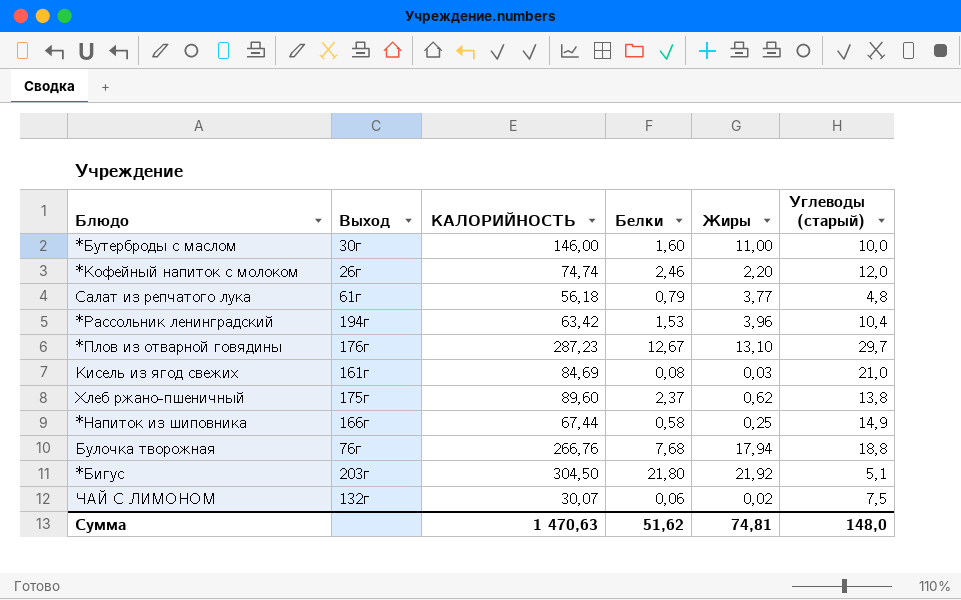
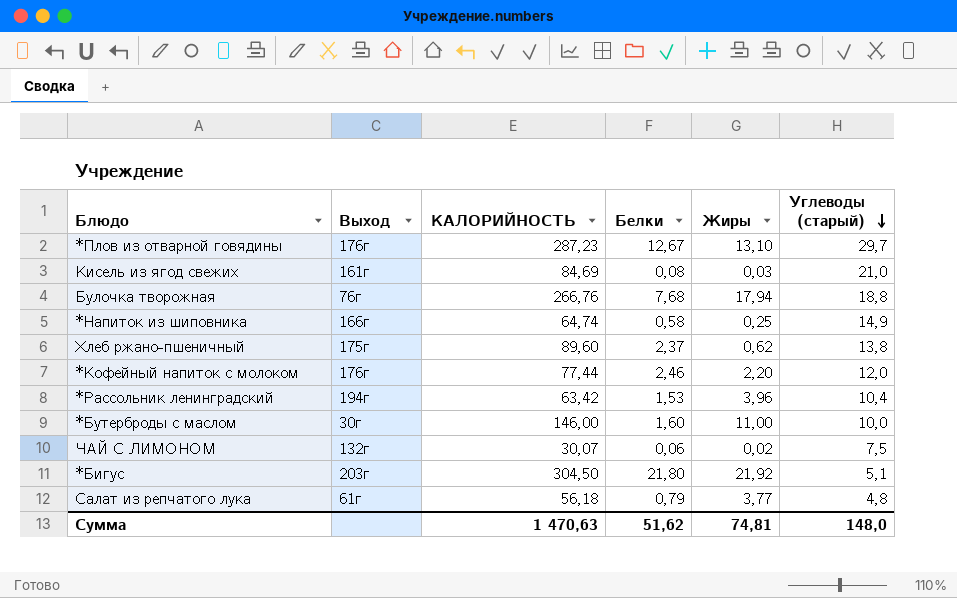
row order: none -> Углеводы (старый) descending
*Напиток из шиповника | КАЛОРИЙНОСТЬ: 67,44 -> 64,74
*Кофейный напиток с молоком | Выход: 26г -> 176г
*Кофейный напиток с молоком | КАЛОРИЙНОСТЬ: 74,74 -> 77,44

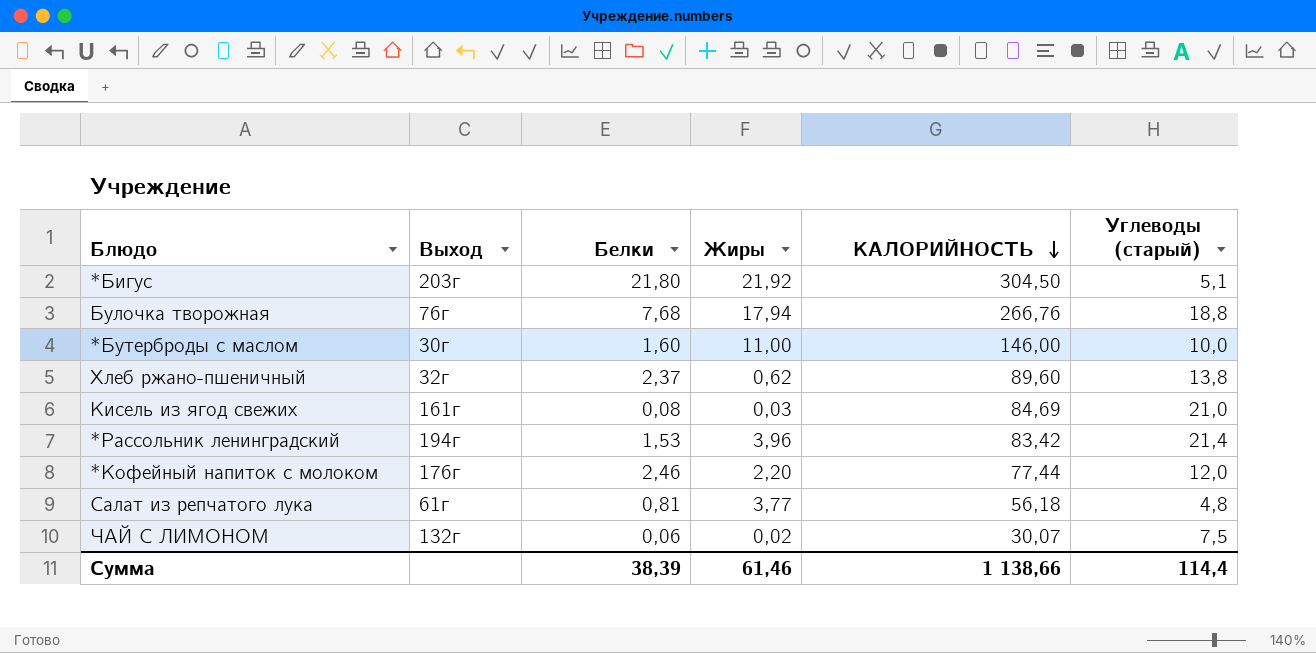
row order: Углеводы (старый) descending -> КАЛОРИЙНОСТЬ descending
column КАЛОРИЙНОСТЬ | position: 3 -> 5
row *Плов из отварной говядины: 176г | 287,23 | 12,67 | 13,10 | 29,7 -> none
row *Напиток из шиповника: 166г | 64,74 | 0,58 | 0,25 | 14,9 -> none
Хлеб ржано-пшеничный | Выход: 175г -> 32г
*Рассольник ленинградский | КАЛОРИЙНОСТЬ: 63,42 -> 83,42
*Рассольник ленинградский | Углеводы (старый): 10,4 -> 21,4
Салат из репчатого лука | Белки: 0,79 -> 0,81
Сумма | Белки: 51,62 -> 38,39
Сумма | Жиры: 74,81 -> 61,46
Сумма | КАЛОРИЙНОСТЬ: 1 470,63 -> 1 138,66
Сумма | Углеводы (старый): 148,0 -> 114,4

